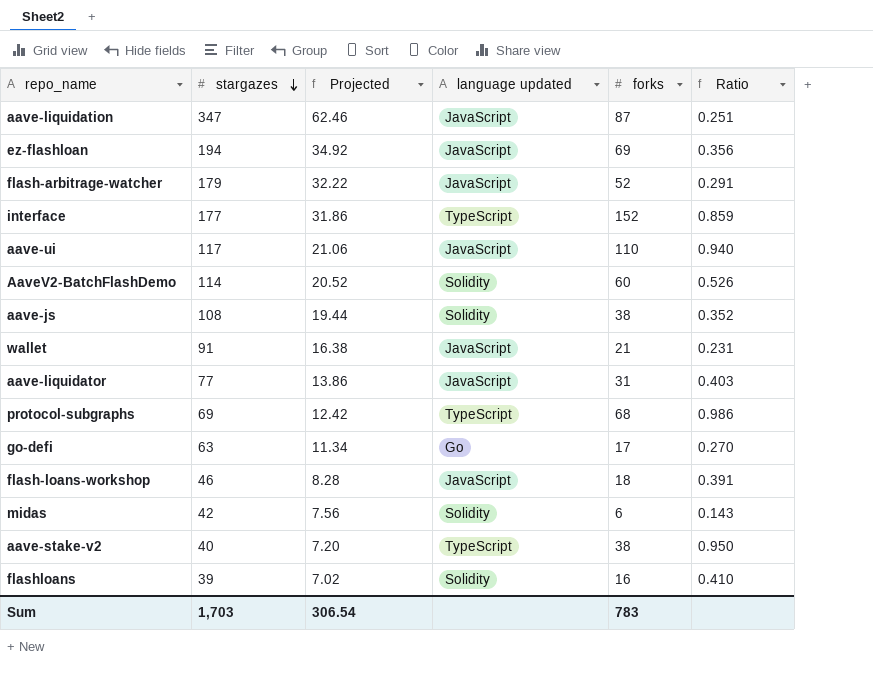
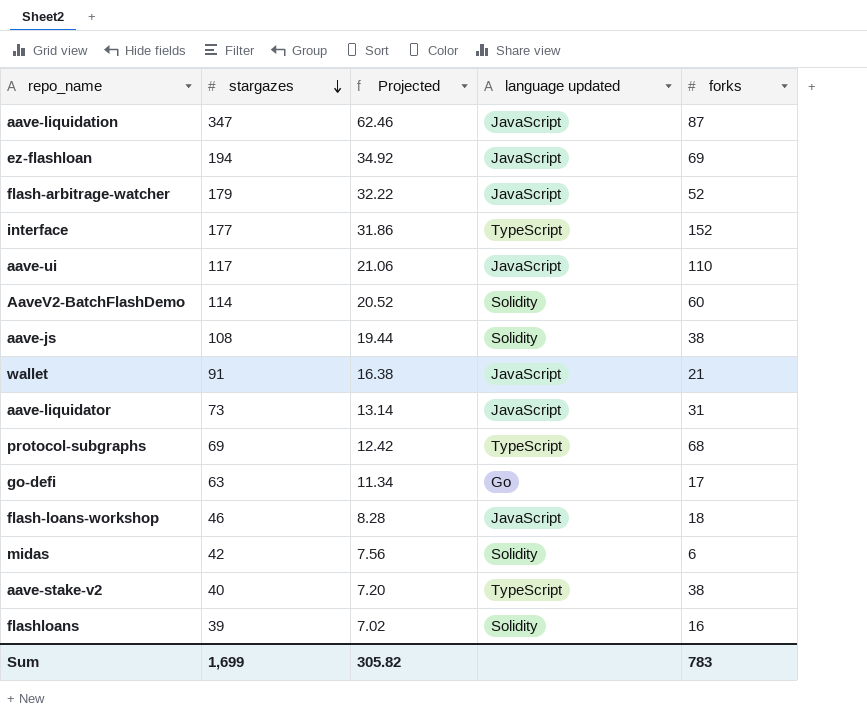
column Ratio | formula: [forks] / [stargazes] -> none
aave-liquidator | stargazes: 77 -> 73
aave-liquidator | Projected: 13.86 -> 13.14
Sum | stargazes: 1,703 -> 1,699
Sum | Projected: 306.54 -> 305.82

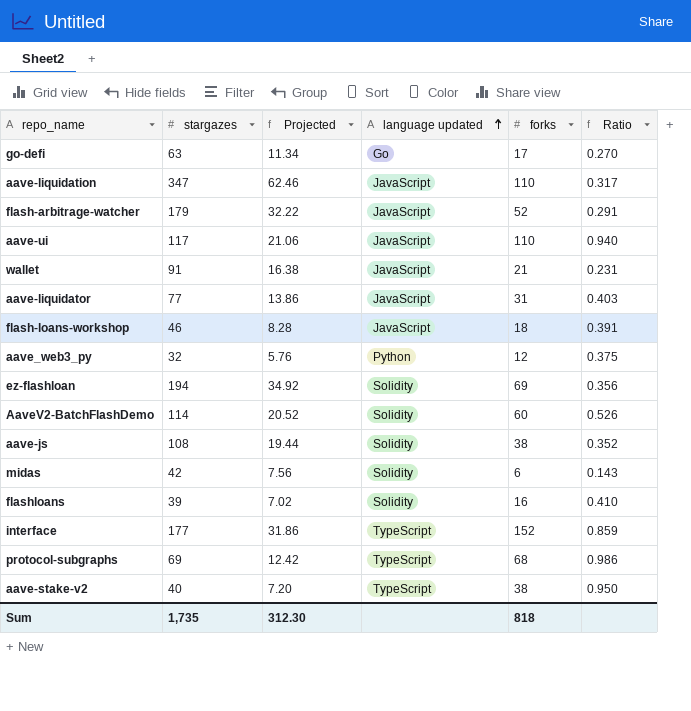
row order: stargazes descending -> language updated ascending
column Ratio | formula: none -> [forks] / [stargazes]
aave-liquidation | forks: 87 -> 110
aave-liquidator | stargazes: 73 -> 77
aave-liquidator | Projected: 13.14 -> 13.86
row aave_web3_py: none -> 32 | 5.76 | Python | 12 | 0.375
ez-flashloan | language updated: JavaScript -> Solidity
Sum | stargazes: 1,699 -> 1,735
Sum | Projected: 305.82 -> 312.30
Sum | forks: 783 -> 818

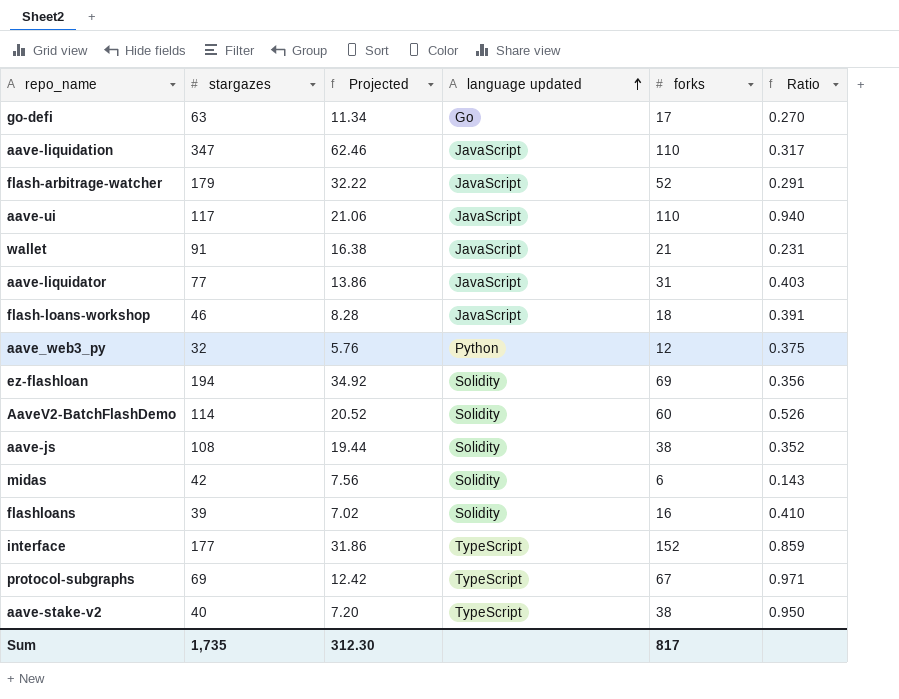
protocol-subgraphs | forks: 68 -> 67
protocol-subgraphs | Ratio: 0.986 -> 0.971
Sum | forks: 818 -> 817

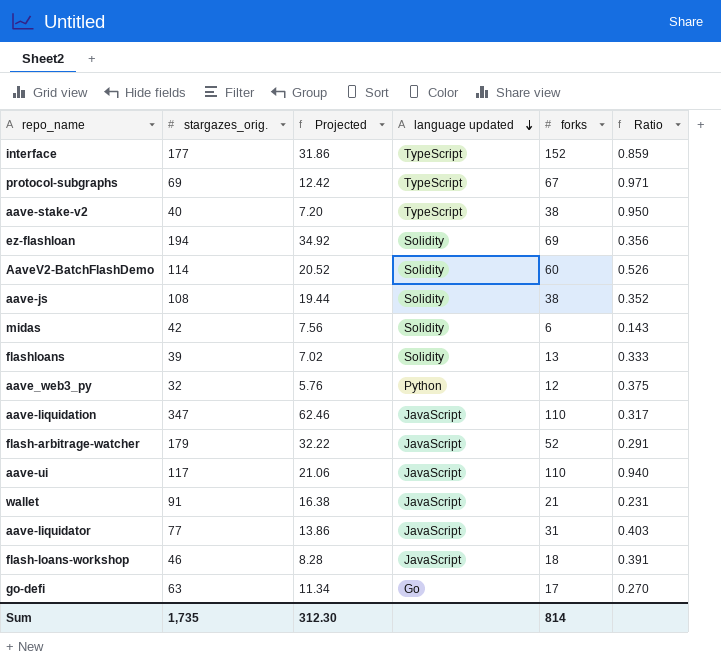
row order: language updated ascending -> language updated descending
column name: stargazes -> stargazes_orig.
flashloans | forks: 16 -> 13
flashloans | Ratio: 0.410 -> 0.333
Sum | forks: 817 -> 814

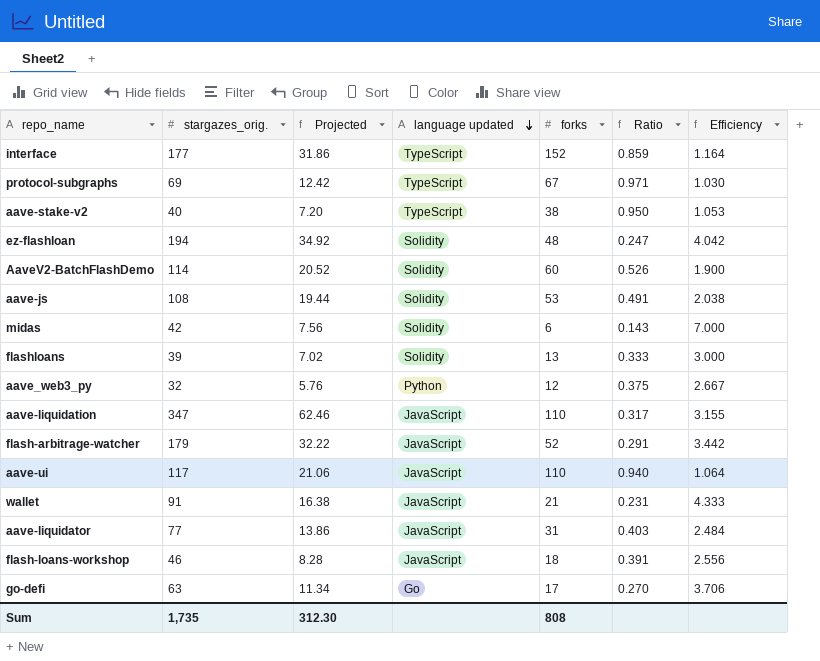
column Efficiency | formula: none -> [stargazes_orig.] / [forks]
ez-flashloan | forks: 69 -> 48
ez-flashloan | Ratio: 0.356 -> 0.247
aave-js | forks: 38 -> 53
aave-js | Ratio: 0.352 -> 0.491
Sum | forks: 814 -> 808

